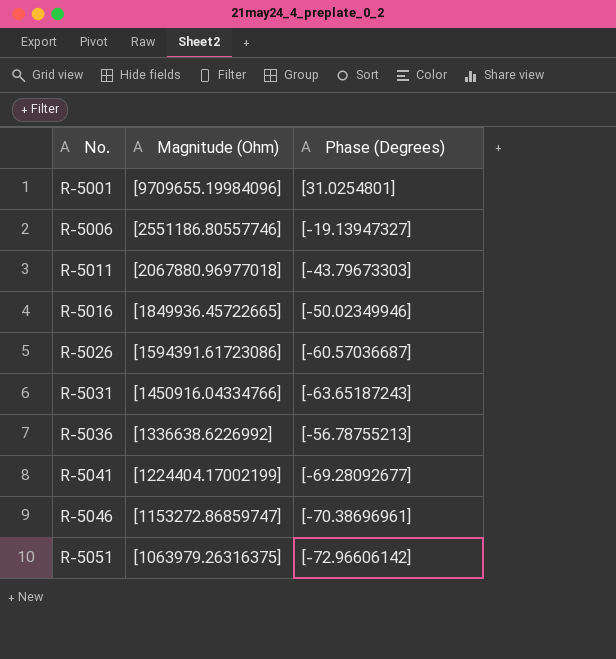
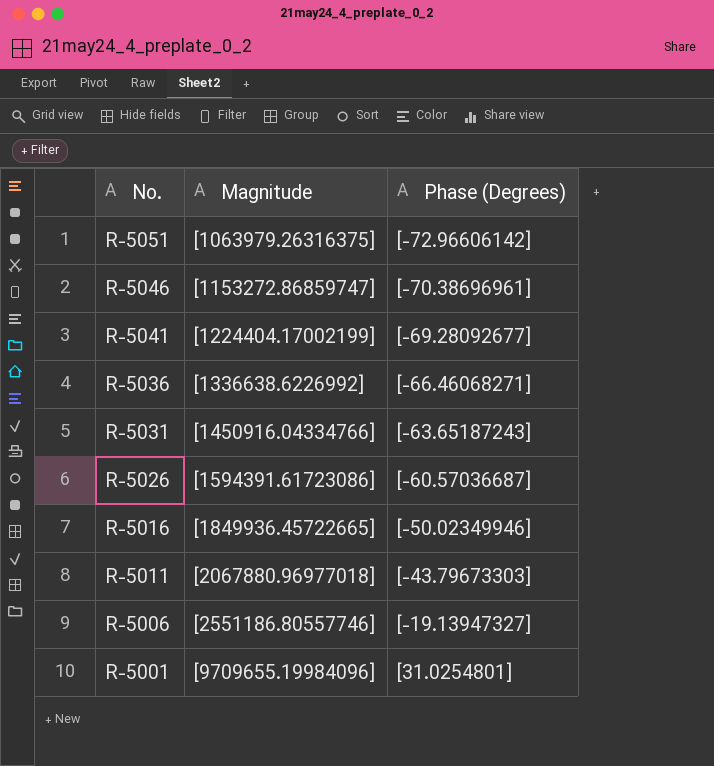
row order: No. ascending -> No. descending
column name: Magnitude (Ohm) -> Magnitude
R-5036 | Phase (Degrees): [-56.78755213] -> [-66.46068271]

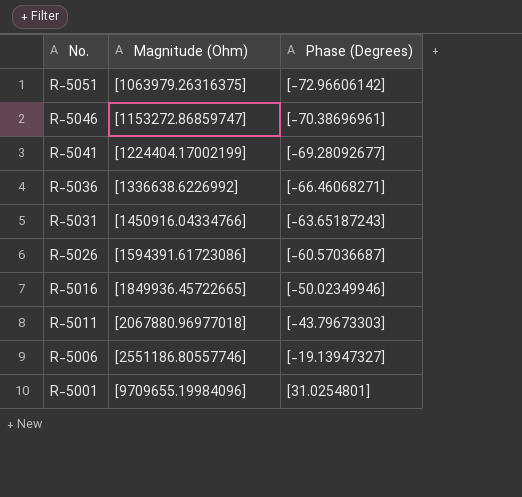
column name: Magnitude -> Magnitude (Ohm)

